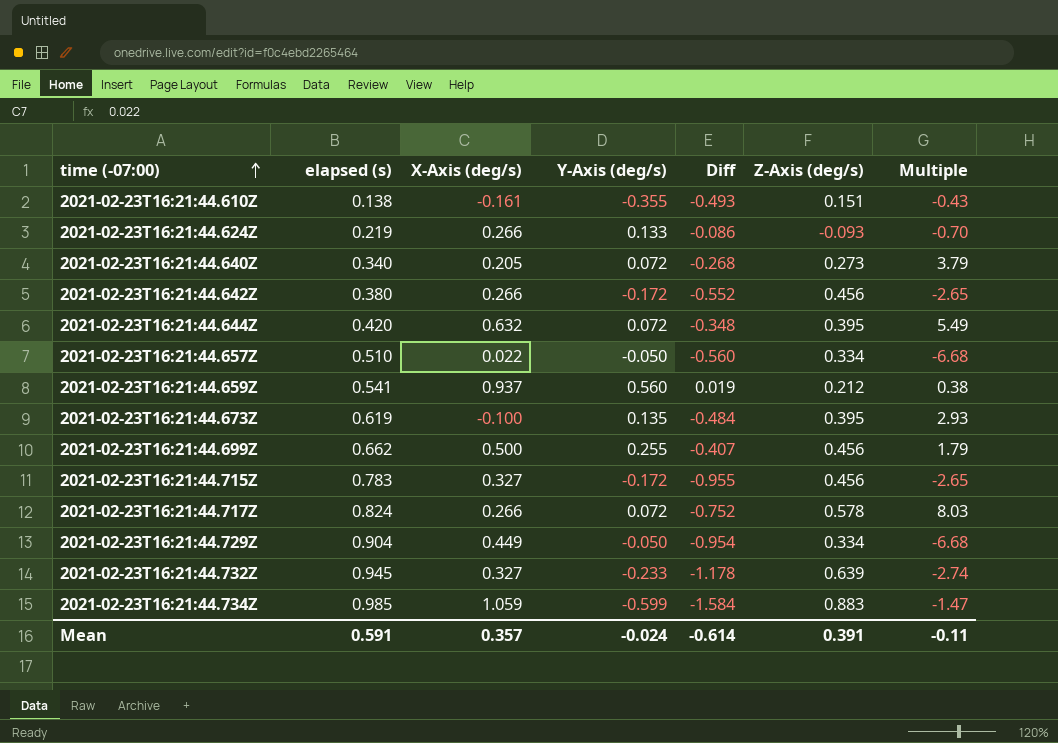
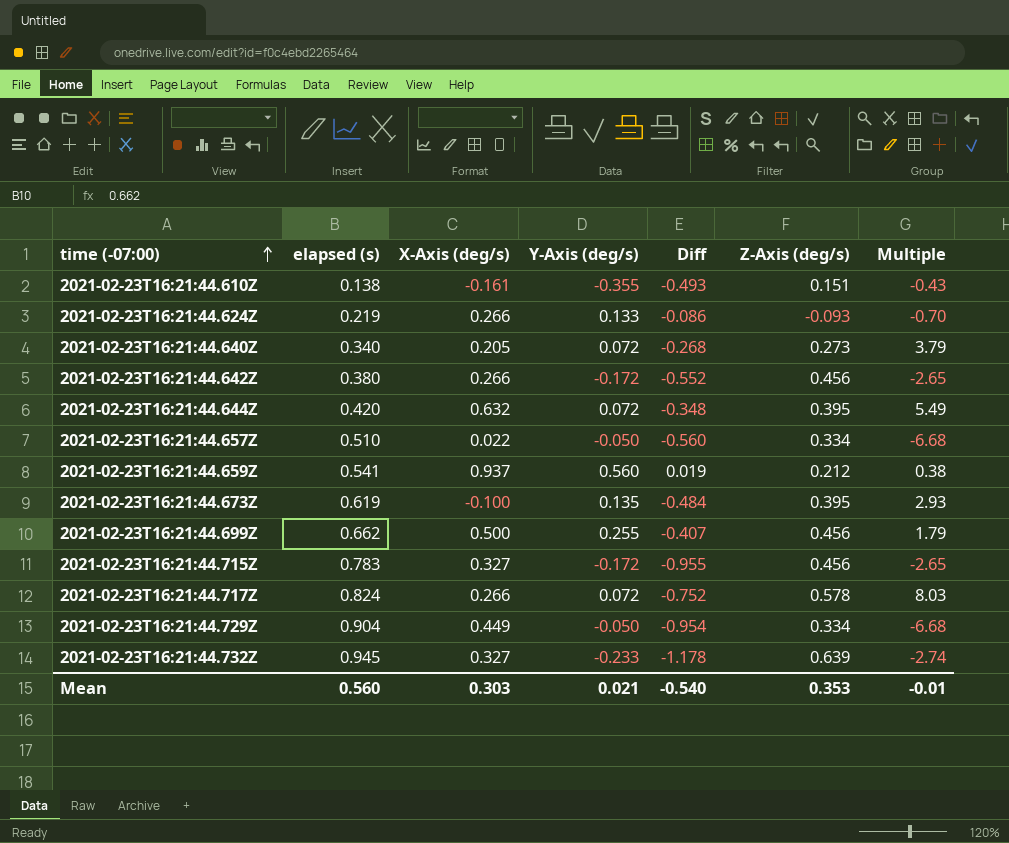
row 2021-02-23T16:21:44.734Z: 0.985 | 1.059 | -0.599 | -1.584 | 0.883 | -1.47 -> none
Mean | elapsed (s): 0.591 -> 0.560
Mean | X-Axis (deg/s): 0.357 -> 0.303
Mean | Y-Axis (deg/s): -0.024 -> 0.021
Mean | Diff: -0.614 -> -0.540
Mean | Z-Axis (deg/s): 0.391 -> 0.353
Mean | Multiple: -0.11 -> -0.01

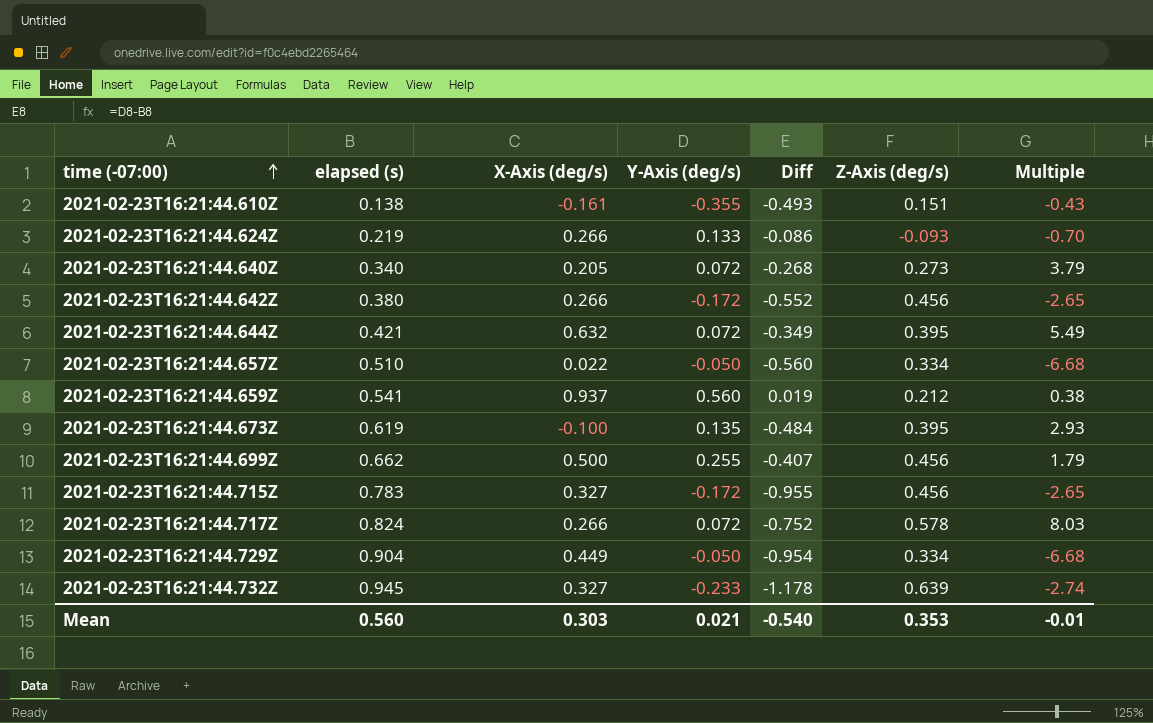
2021-02-23T16:21:44.644Z | elapsed (s): 0.420 -> 0.421
2021-02-23T16:21:44.644Z | Diff: -0.348 -> -0.349

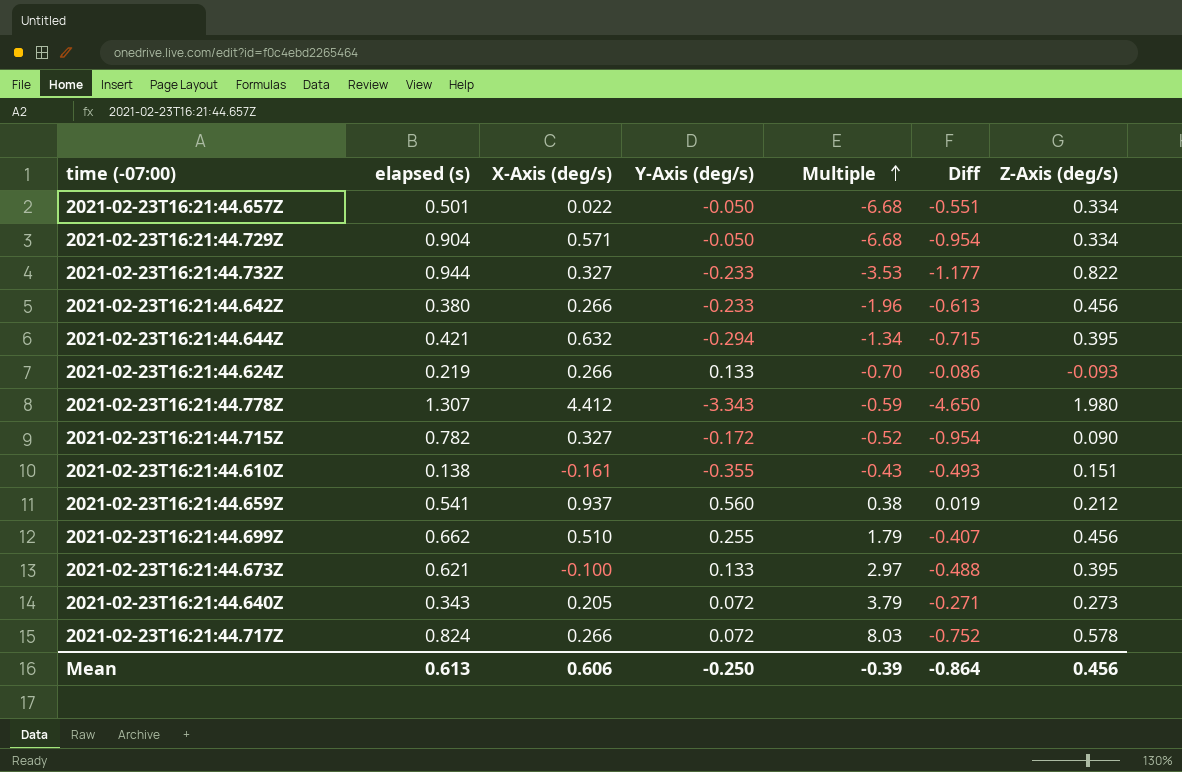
row order: time (-07:00) ascending -> Multiple ascending
column Multiple | position: 7 -> 5
2021-02-23T16:21:44.657Z | elapsed (s): 0.510 -> 0.501
2021-02-23T16:21:44.657Z | Diff: -0.560 -> -0.551
2021-02-23T16:21:44.729Z | X-Axis (deg/s): 0.449 -> 0.571
2021-02-23T16:21:44.732Z | elapsed (s): 0.945 -> 0.944
2021-02-23T16:21:44.732Z | Multiple: -2.74 -> -3.53
2021-02-23T16:21:44.732Z | Diff: -1.178 -> -1.177
2021-02-23T16:21:44.732Z | Z-Axis (deg/s): 0.639 -> 0.822
2021-02-23T16:21:44.642Z | Y-Axis (deg/s): -0.172 -> -0.233
2021-02-23T16:21:44.642Z | Multiple: -2.65 -> -1.96
2021-02-23T16:21:44.642Z | Diff: -0.552 -> -0.613
2021-02-23T16:21:44.644Z | Y-Axis (deg/s): 0.072 -> -0.294
2021-02-23T16:21:44.644Z | Multiple: 5.49 -> -1.34
2021-02-23T16:21:44.644Z | Diff: -0.349 -> -0.715
row 2021-02-23T16:21:44.778Z: none -> 1.307 | 4.412 | -3.343 | -0.59 | -4.650 | 1.980
2021-02-23T16:21:44.715Z | elapsed (s): 0.783 -> 0.782
2021-02-23T16:21:44.715Z | Multiple: -2.65 -> -0.52
2021-02-23T16:21:44.715Z | Diff: -0.955 -> -0.954
2021-02-23T16:21:44.715Z | Z-Axis (deg/s): 0.456 -> 0.090
2021-02-23T16:21:44.699Z | X-Axis (deg/s): 0.500 -> 0.510
2021-02-23T16:21:44.673Z | elapsed (s): 0.619 -> 0.621
2021-02-23T16:21:44.673Z | Y-Axis (deg/s): 0.135 -> 0.133
2021-02-23T16:21:44.673Z | Multiple: 2.93 -> 2.97
2021-02-23T16:21:44.673Z | Diff: -0.484 -> -0.488
2021-02-23T16:21:44.640Z | elapsed (s): 0.340 -> 0.343
2021-02-23T16:21:44.640Z | Diff: -0.268 -> -0.271
Mean | elapsed (s): 0.560 -> 0.613
Mean | X-Axis (deg/s): 0.303 -> 0.606
Mean | Y-Axis (deg/s): 0.021 -> -0.250
Mean | Multiple: -0.01 -> -0.39
Mean | Diff: -0.540 -> -0.864
Mean | Z-Axis (deg/s): 0.353 -> 0.456

